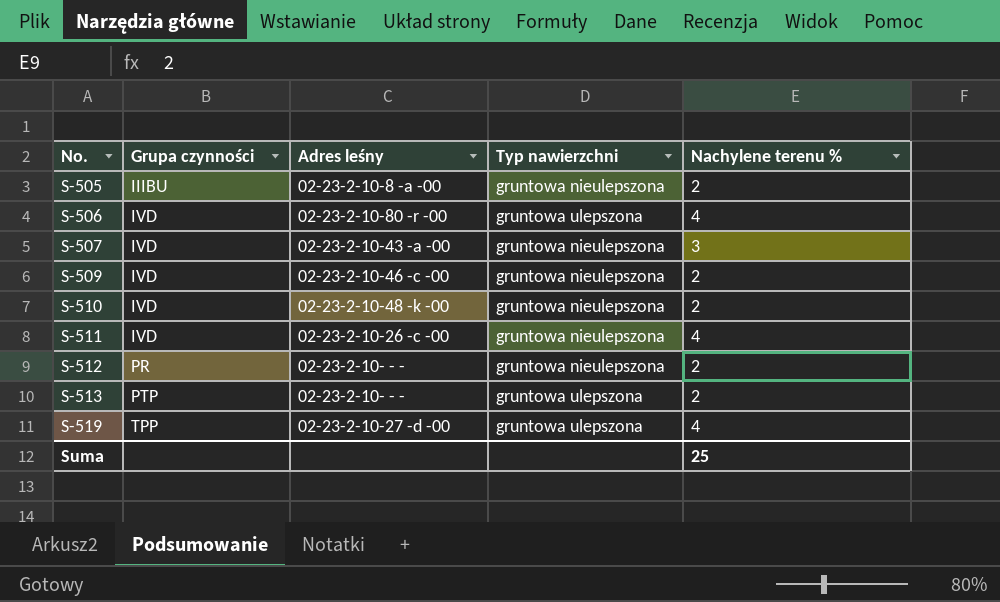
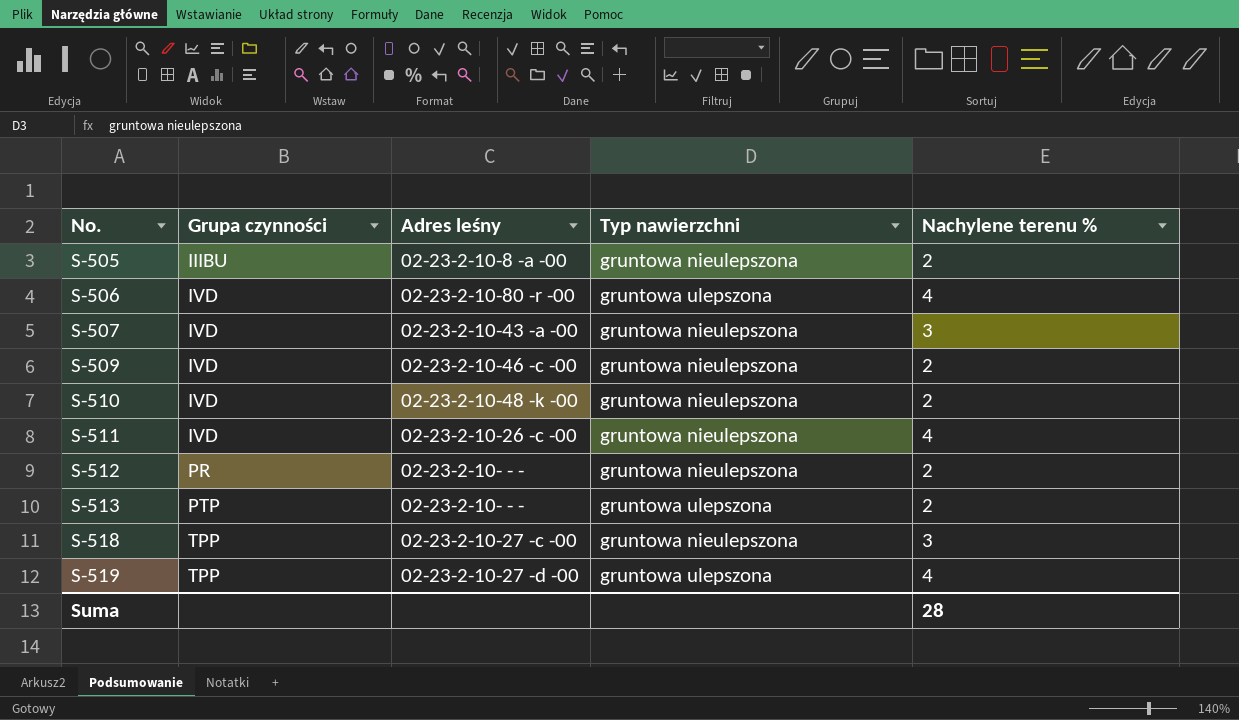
row S-518: none -> TPP | 02-23-2-10-27 -c -00 | gruntowa nieulepszona | 3
Suma | Nachylene terenu %: 25 -> 28

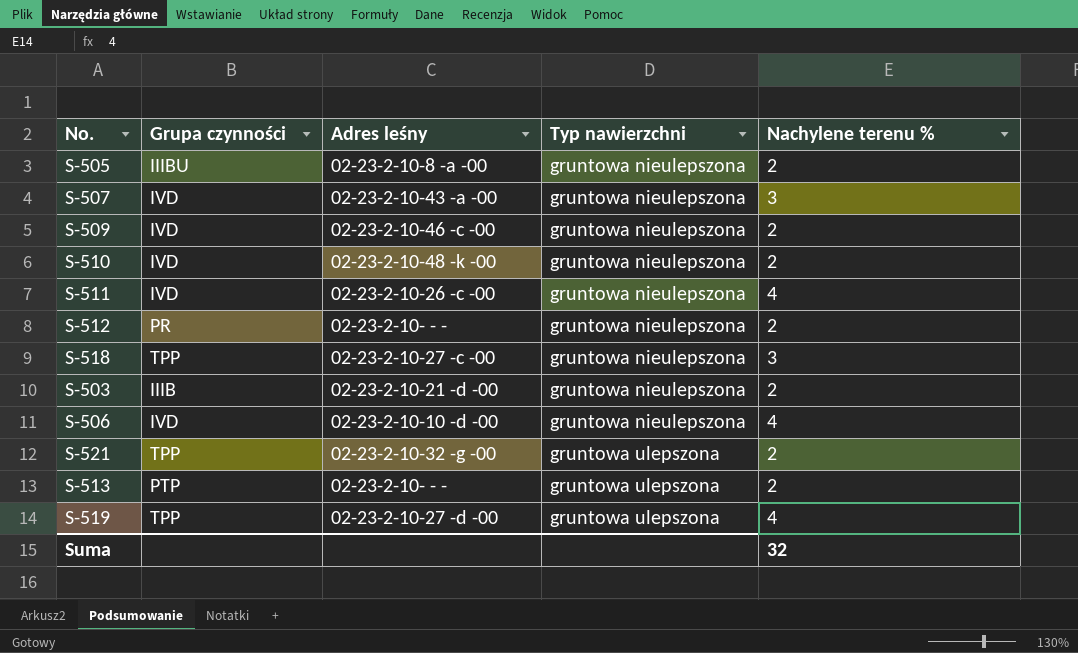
row order: No. ascending -> Typ nawierzchni ascending
row S-503: none -> IIIB | 02-23-2-10-21 -d -00 | gruntowa nieulepszona | 2
S-506 | Adres leśny: 02-23-2-10-80 -r -00 -> 02-23-2-10-10 -d -00
S-506 | Typ nawierzchni: gruntowa ulepszona -> gruntowa nieulepszona
row S-521: none -> TPP | 02-23-2-10-32 -g -00 | gruntowa ulepszona | 2
Suma | Nachylene terenu %: 28 -> 32

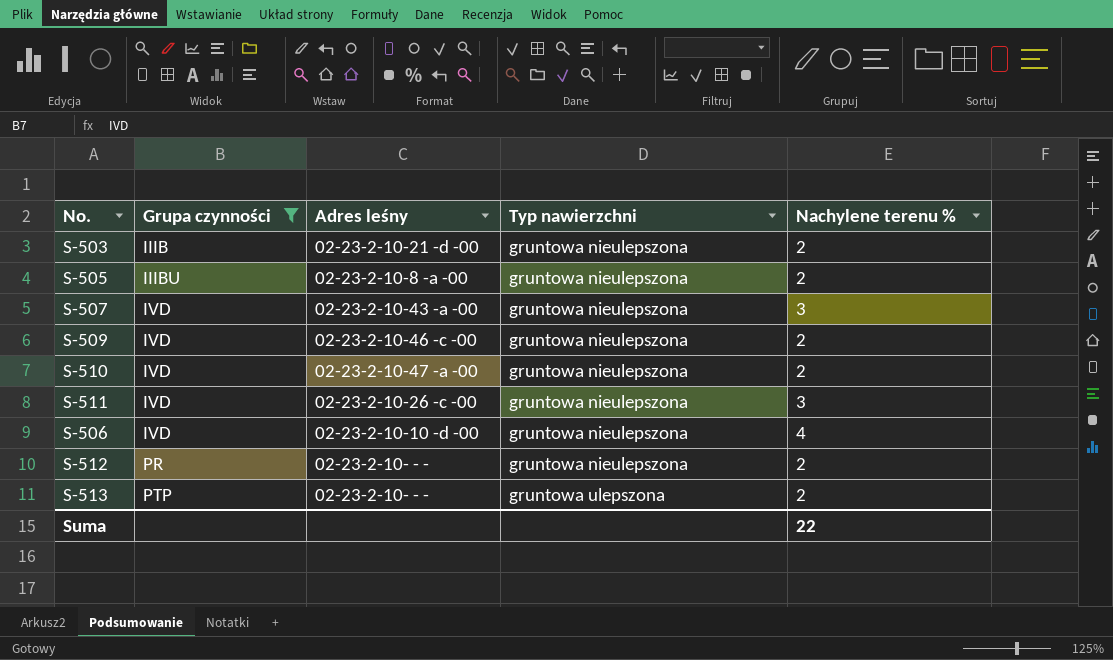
filter: none -> Grupa czynności != TPP
row order: Typ nawierzchni ascending -> Grupa czynności ascending
S-510 | Adres leśny: 02-23-2-10-48 -k -00 -> 02-23-2-10-47 -a -00
S-511 | Nachylene terenu %: 4 -> 3
Suma | Nachylene terenu %: 32 -> 22

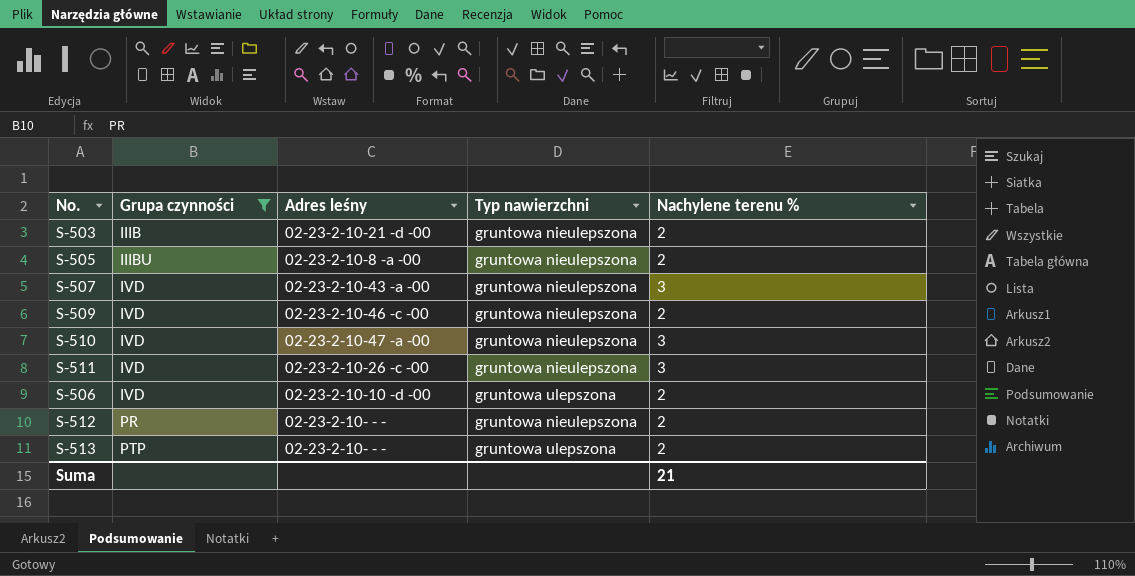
S-510 | Nachylene terenu %: 2 -> 3
S-506 | Typ nawierzchni: gruntowa nieulepszona -> gruntowa ulepszona
S-506 | Nachylene terenu %: 4 -> 2
Suma | Nachylene terenu %: 22 -> 21

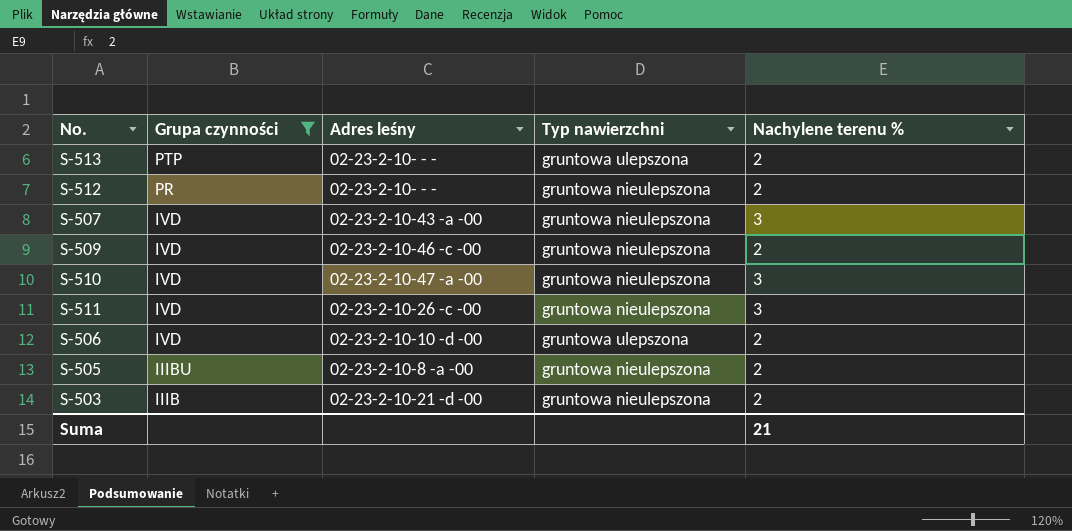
row order: Grupa czynności ascending -> Grupa czynności descending

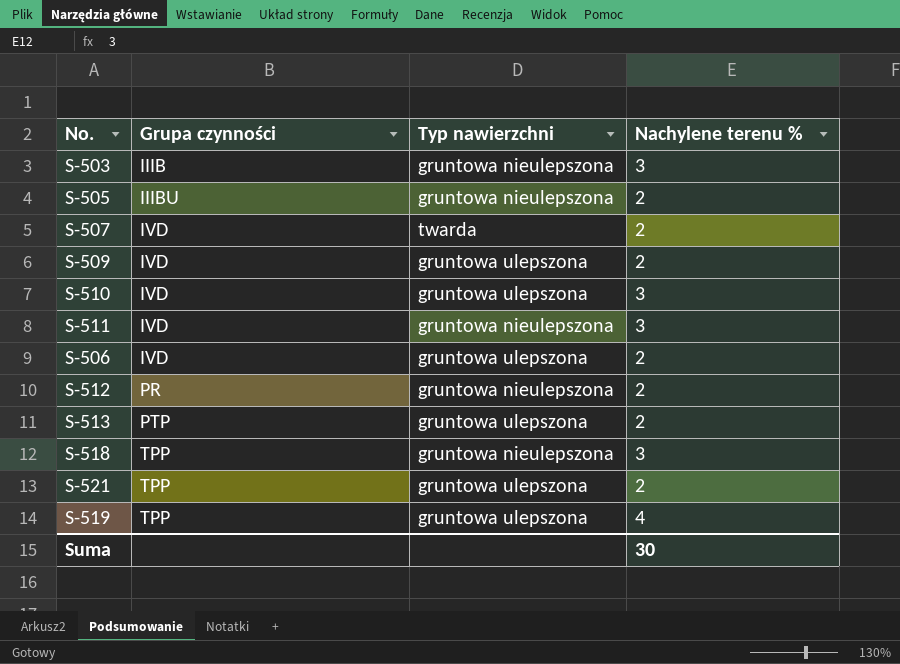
filter: Grupa czynności != TPP -> none
row order: Grupa czynności descending -> Grupa czynności ascending
column Adres leśny | position: 3 -> none
S-503 | Nachylene terenu %: 2 -> 3
S-507 | Typ nawierzchni: gruntowa nieulepszona -> twarda
S-507 | Nachylene terenu %: 3 -> 2
S-509 | Typ nawierzchni: gruntowa nieulepszona -> gruntowa ulepszona
S-510 | Typ nawierzchni: gruntowa nieulepszona -> gruntowa ulepszona
Suma | Nachylene terenu %: 21 -> 30

